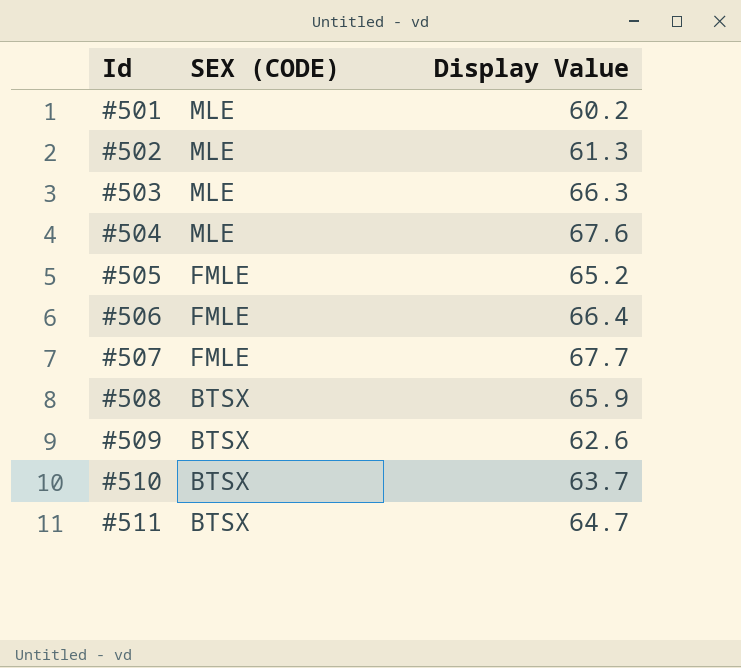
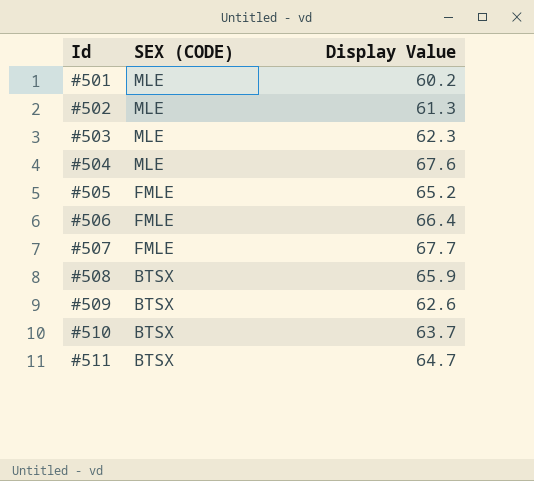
#503 | Display Value: 66.3 -> 62.3

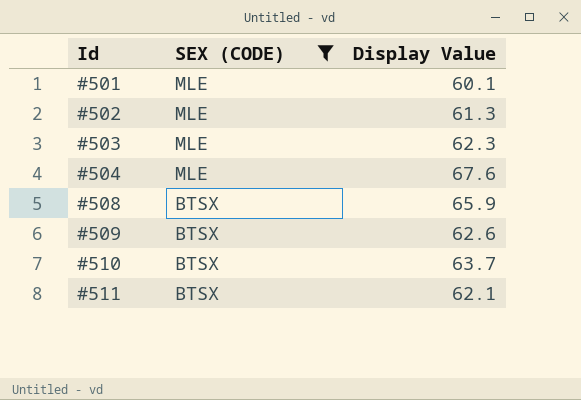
filter: none -> SEX (CODE) != FMLE
#501 | Display Value: 60.2 -> 60.1
#511 | Display Value: 64.7 -> 62.1

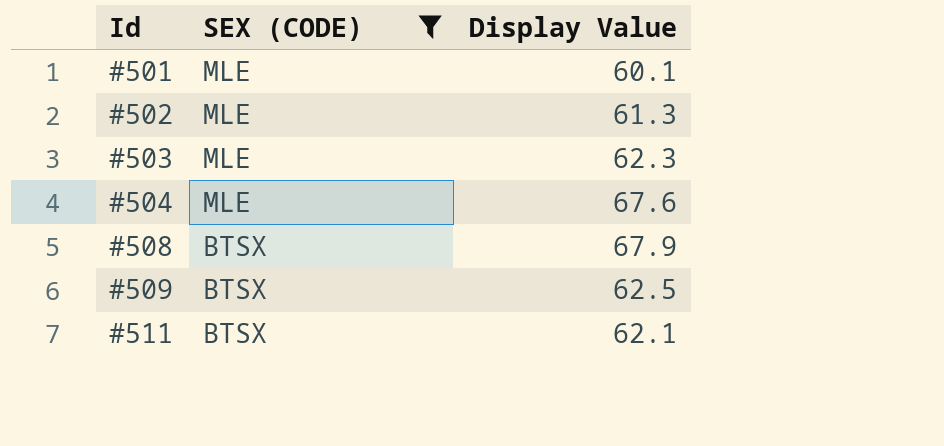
row #510: BTSX | 63.7 -> none
#508 | Display Value: 65.9 -> 67.9
#509 | Display Value: 62.6 -> 62.5

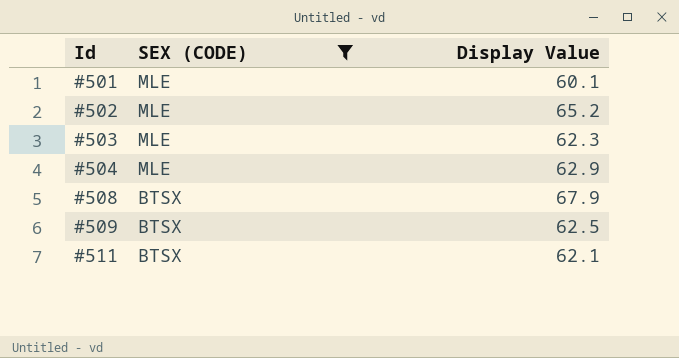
#502 | Display Value: 61.3 -> 65.2
#504 | Display Value: 67.6 -> 62.9

